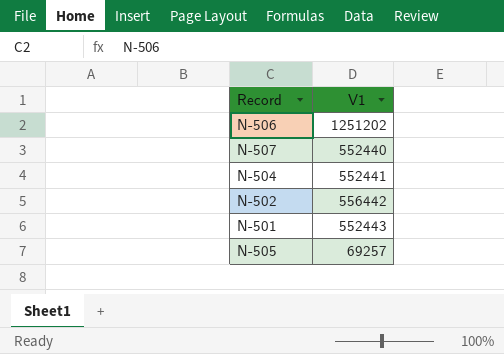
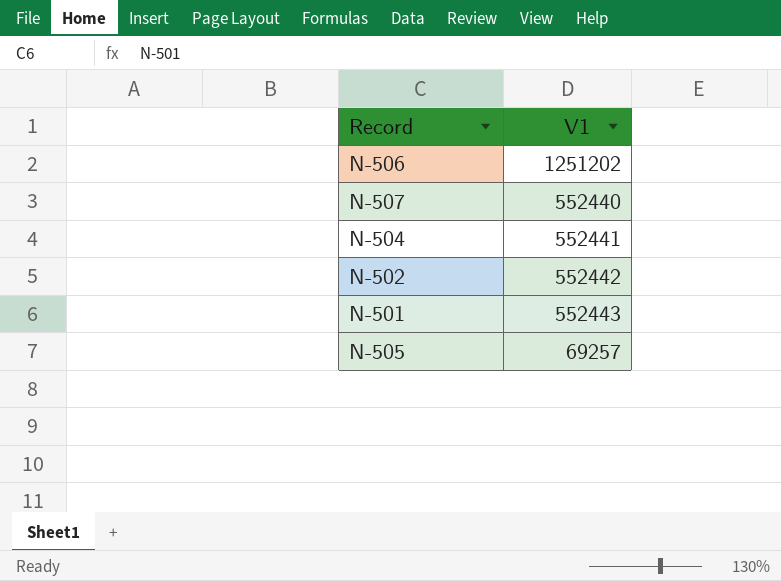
N-502 | V1: 556442 -> 552442

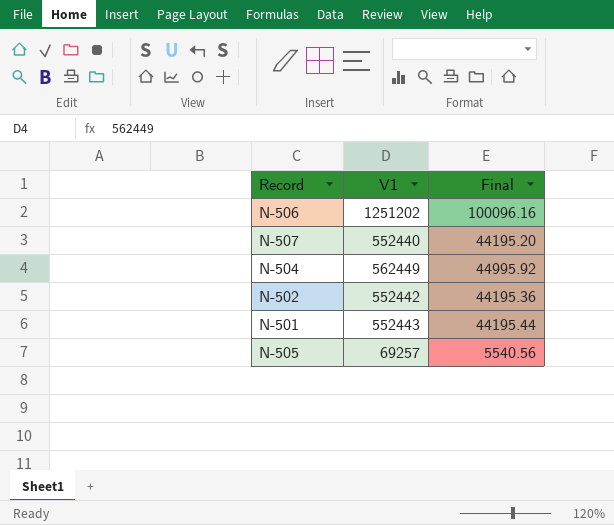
column Final | formula: none -> [V1] * 0.08
N-504 | V1: 552441 -> 562449

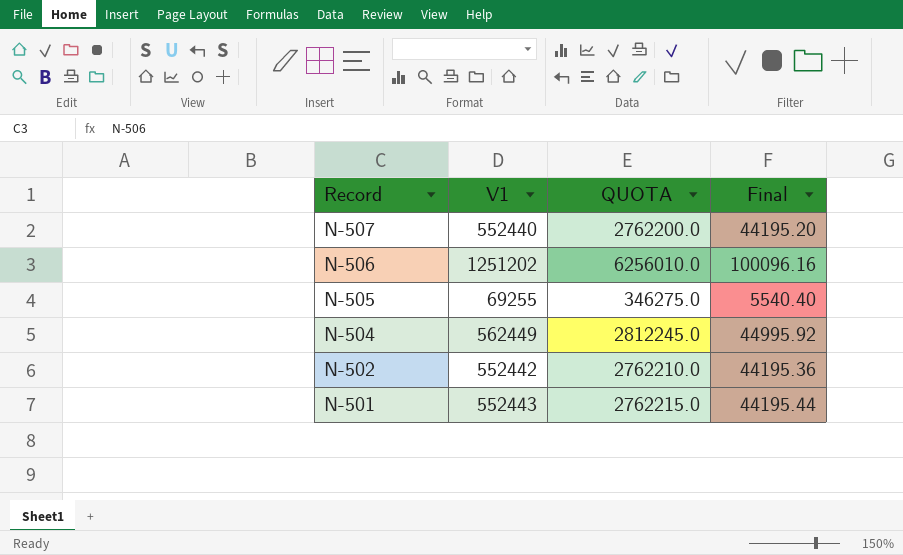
row order: none -> Record descending
column QUOTA | formula: none -> [V1] * 5
N-505 | V1: 69257 -> 69255
N-505 | Final: 5540.56 -> 5540.40

